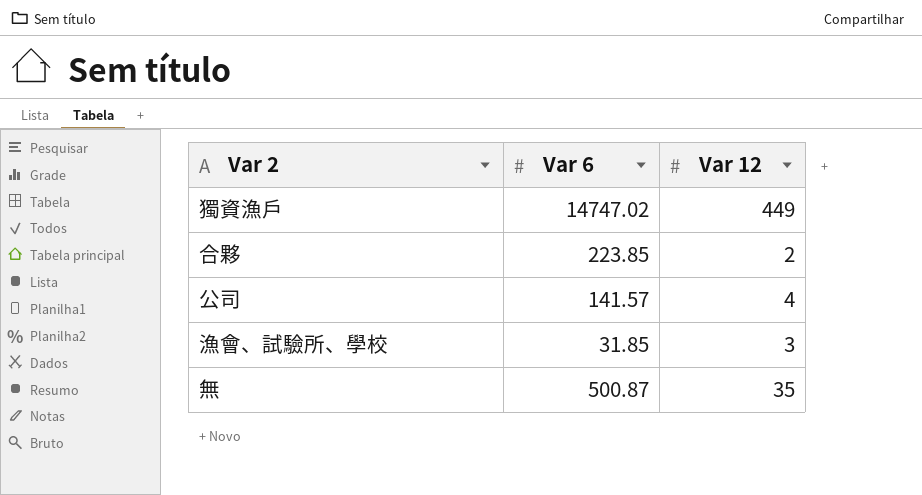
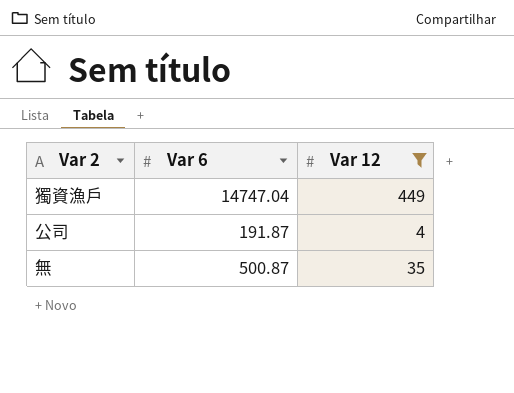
filter: none -> Var 12 >= 4
獨資漁戶 | Var 6: 14747.02 -> 14747.04
公司 | Var 6: 141.57 -> 191.87

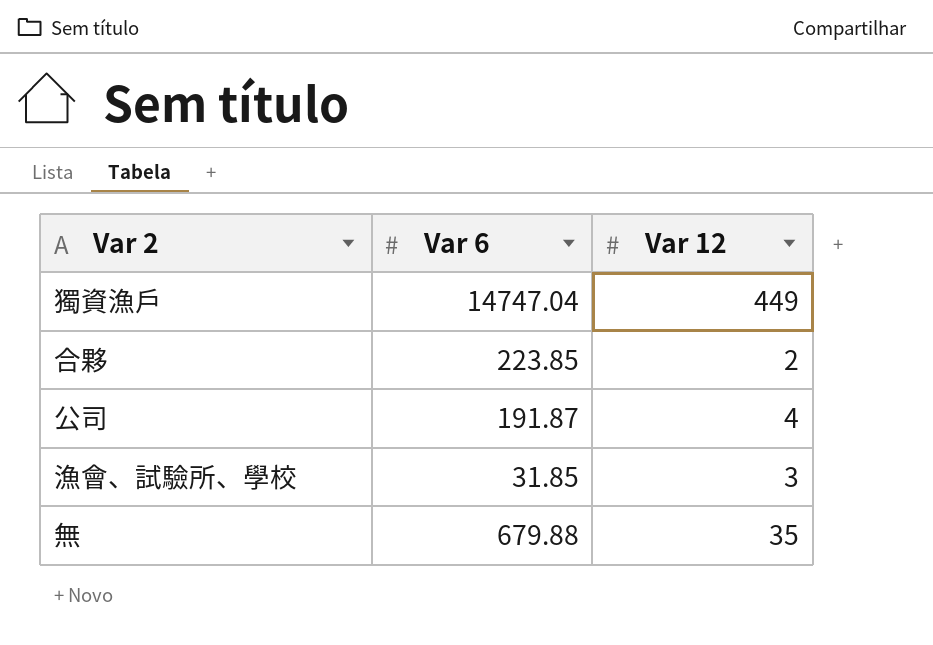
filter: Var 12 >= 4 -> none
無 | Var 6: 500.87 -> 679.88

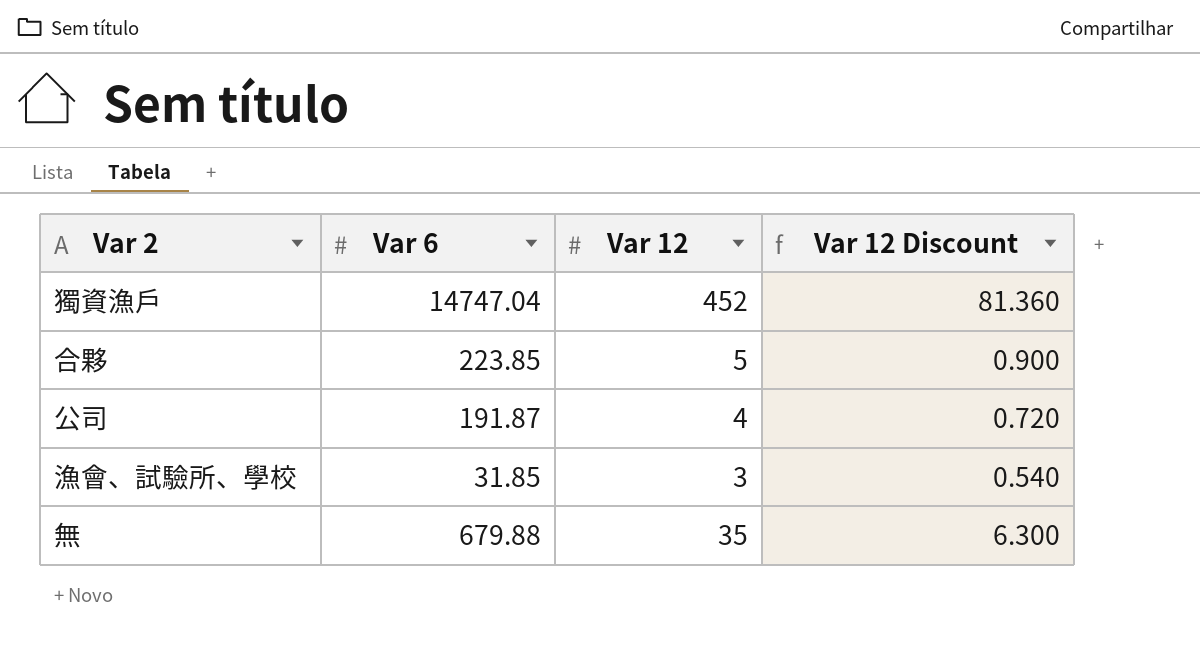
column Var 12 Discount | formula: none -> [Var 12] * 0.18
獨資漁戶 | Var 12: 449 -> 452
合夥 | Var 12: 2 -> 5

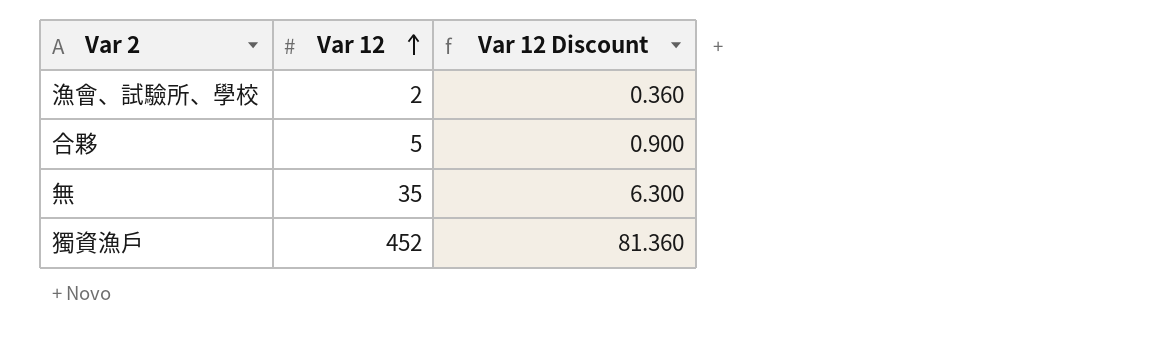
row order: none -> Var 12 ascending
column Var 6 | position: 2 -> none
row 公司: 191.87 | 4 | 0.720 -> none
漁會、試驗所、學校 | Var 12: 3 -> 2
漁會、試驗所、學校 | Var 12 Discount: 0.540 -> 0.360

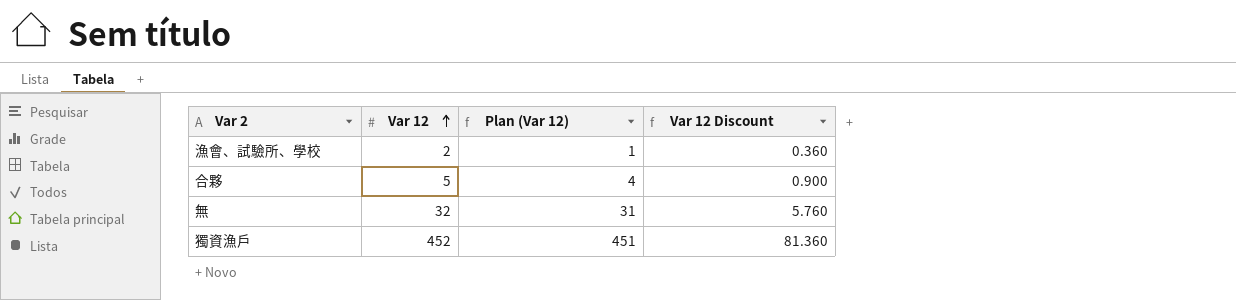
column Plan (Var 12) | formula: none -> [Var 12] - 1
無 | Var 12: 35 -> 32
無 | Var 12 Discount: 6.300 -> 5.760

